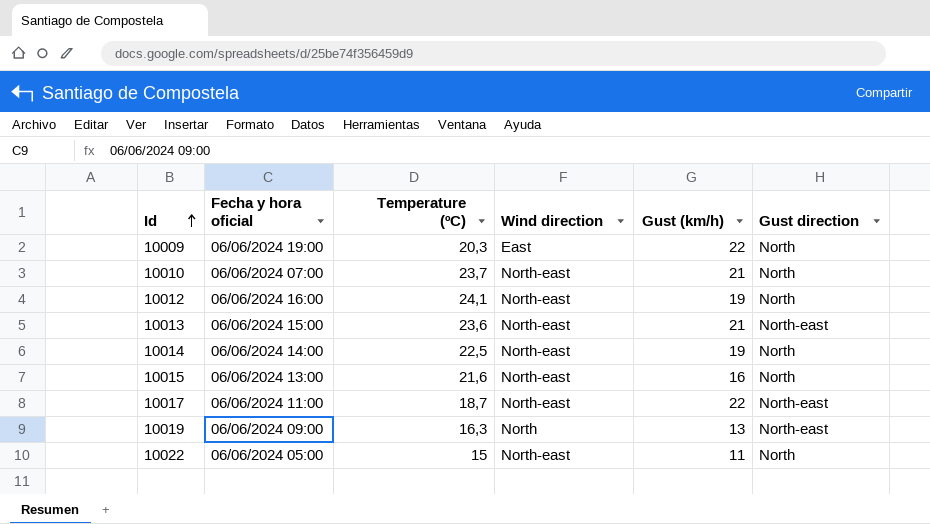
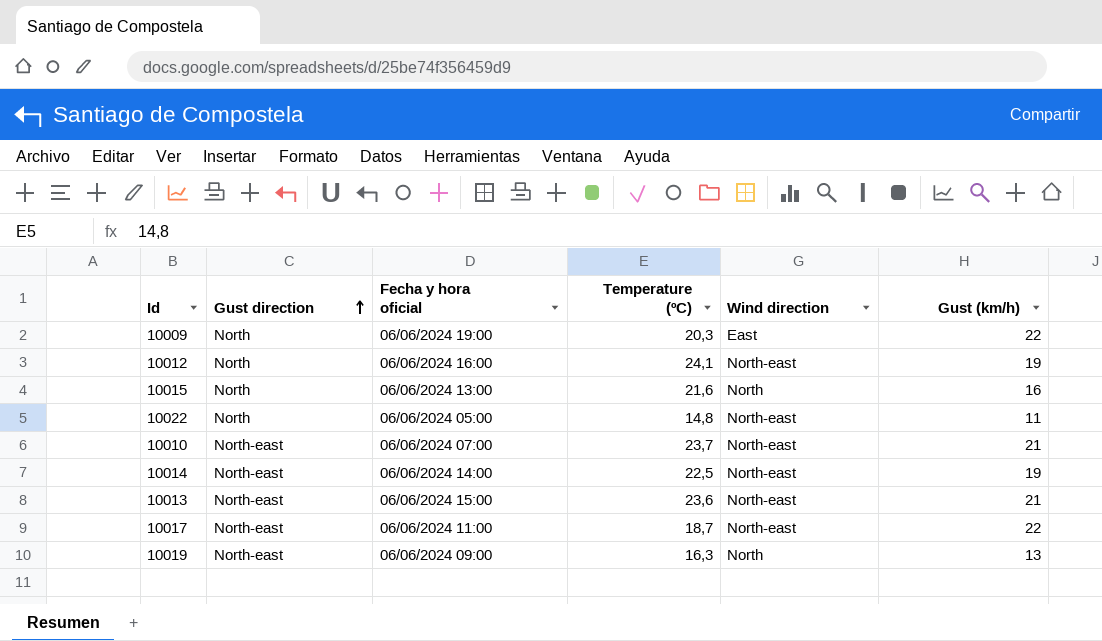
row order: Id ascending -> Gust direction ascending
column Gust direction | position: 6 -> 2
10015 | Wind direction: North-east -> North
10022 | Temperature (ºC): 15 -> 14,8
10010 | Gust direction: North -> North-east
10014 | Gust direction: North -> North-east

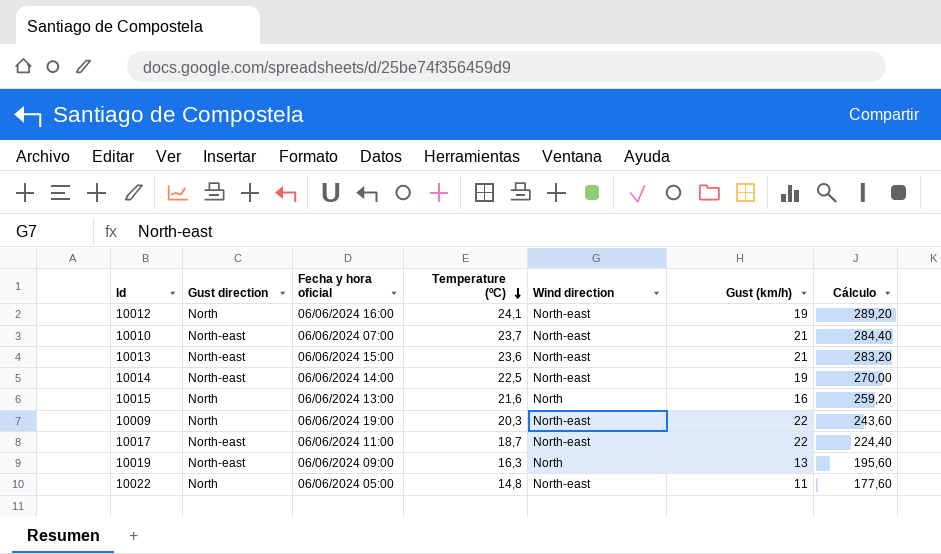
row order: Gust direction ascending -> Temperature (ºC) descending
column Cálculo | formula: none -> [Temperature (ºC)] * 12
10009 | Wind direction: East -> North-east

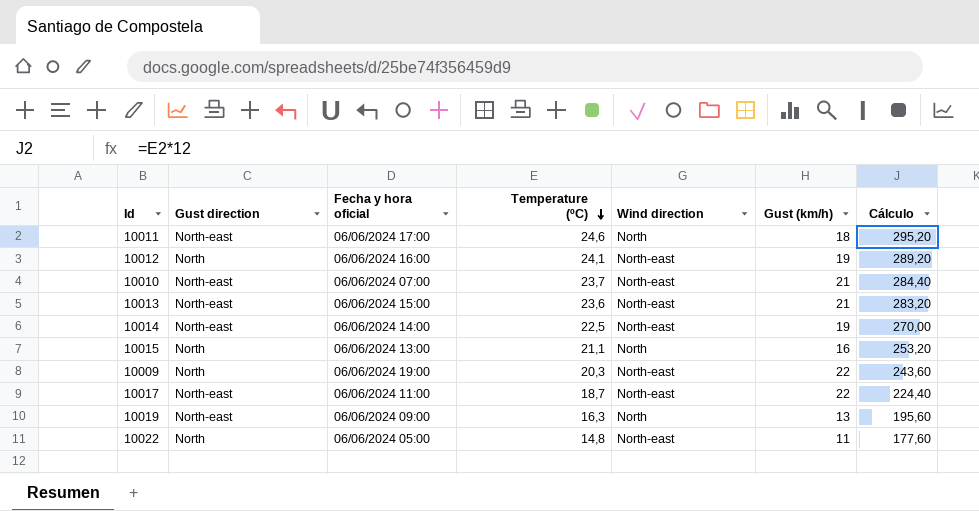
row 10011: none -> North-east | 06/06/2024 17:00 | 24,6 | North | 18 | 295,20
10015 | Temperature (ºC): 21,6 -> 21,1
10015 | Cálculo: 259,20 -> 253,20

